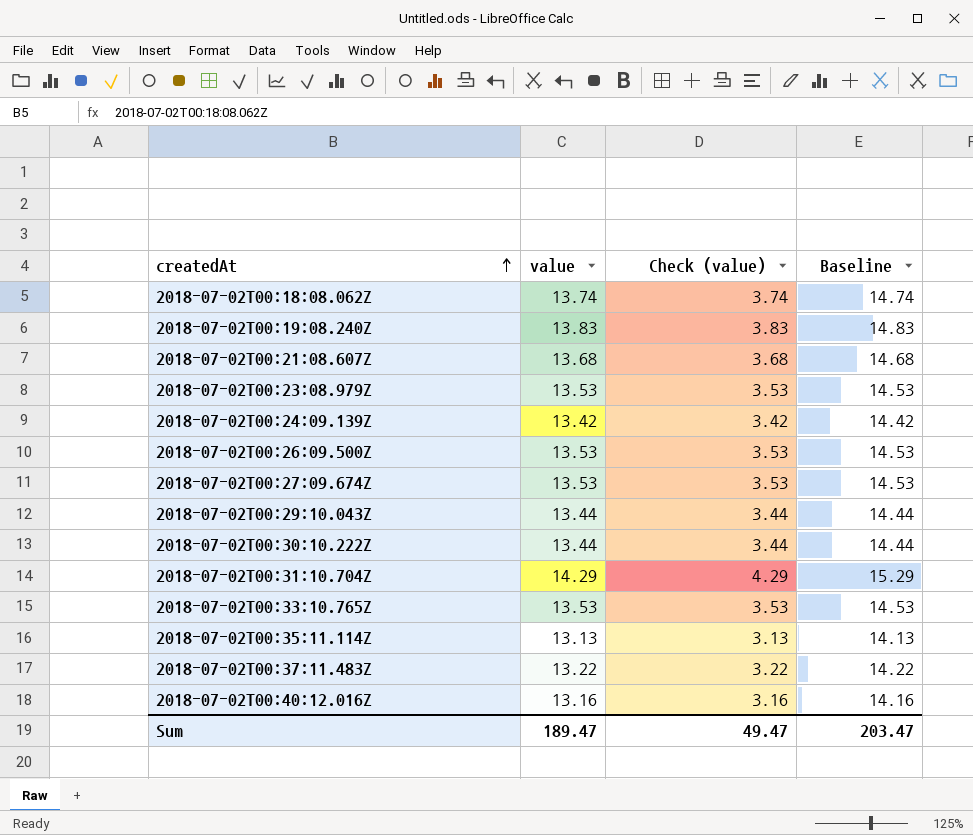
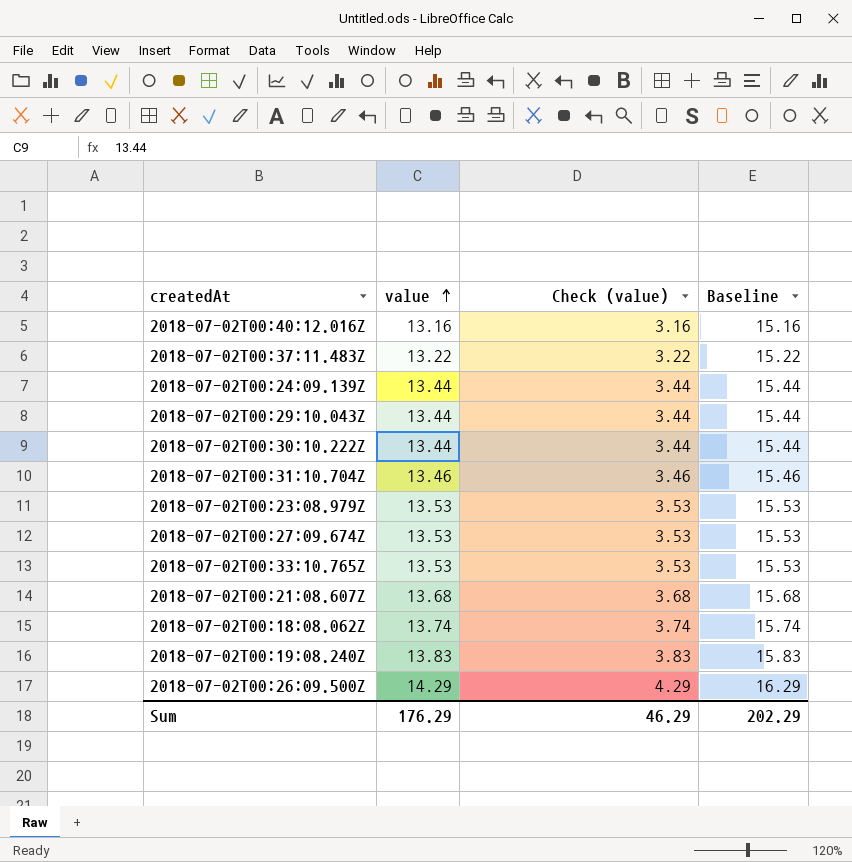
row order: createdAt ascending -> value ascending
column Baseline | formula: [value] + 1 -> [value] + 2
row 2018-07-02T00:35:11.114Z: 13.13 | 3.13 | 14.13 -> none
2018-07-02T00:24:09.139Z | value: 13.42 -> 13.44
2018-07-02T00:24:09.139Z | Check (value): 3.42 -> 3.44
2018-07-02T00:31:10.704Z | value: 14.29 -> 13.46
2018-07-02T00:31:10.704Z | Check (value): 4.29 -> 3.46
2018-07-02T00:26:09.500Z | value: 13.53 -> 14.29
2018-07-02T00:26:09.500Z | Check (value): 3.53 -> 4.29
Sum | value: 189.47 -> 176.29
Sum | Check (value): 49.47 -> 46.29
Sum | Baseline: 203.47 -> 202.29

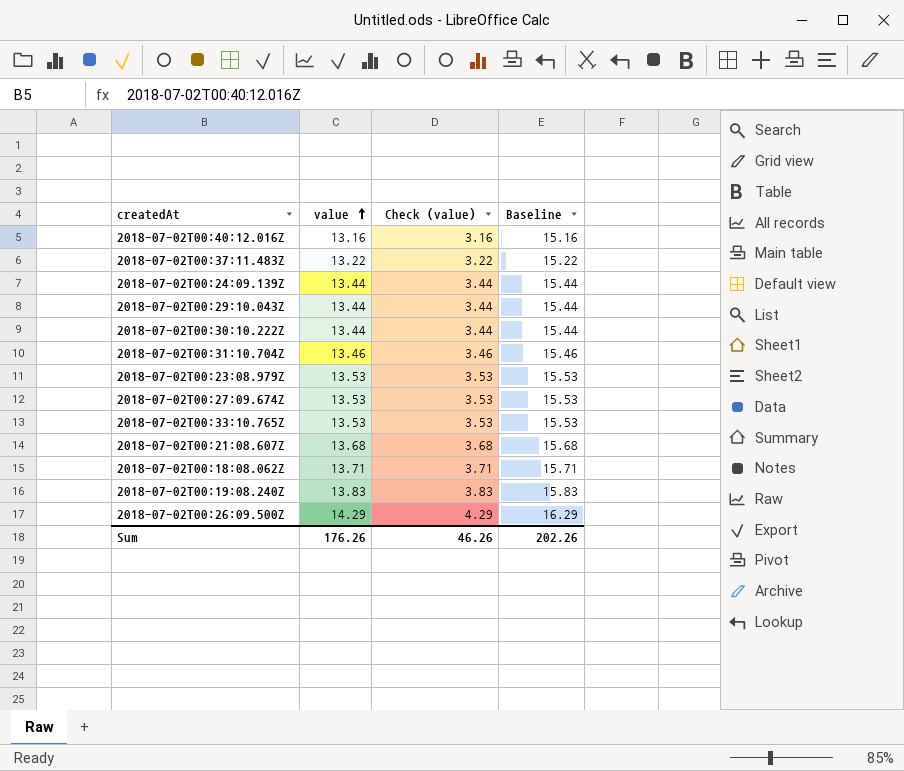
2018-07-02T00:18:08.062Z | value: 13.74 -> 13.71
2018-07-02T00:18:08.062Z | Check (value): 3.74 -> 3.71
2018-07-02T00:18:08.062Z | Baseline: 15.74 -> 15.71
Sum | value: 176.29 -> 176.26
Sum | Check (value): 46.29 -> 46.26
Sum | Baseline: 202.29 -> 202.26

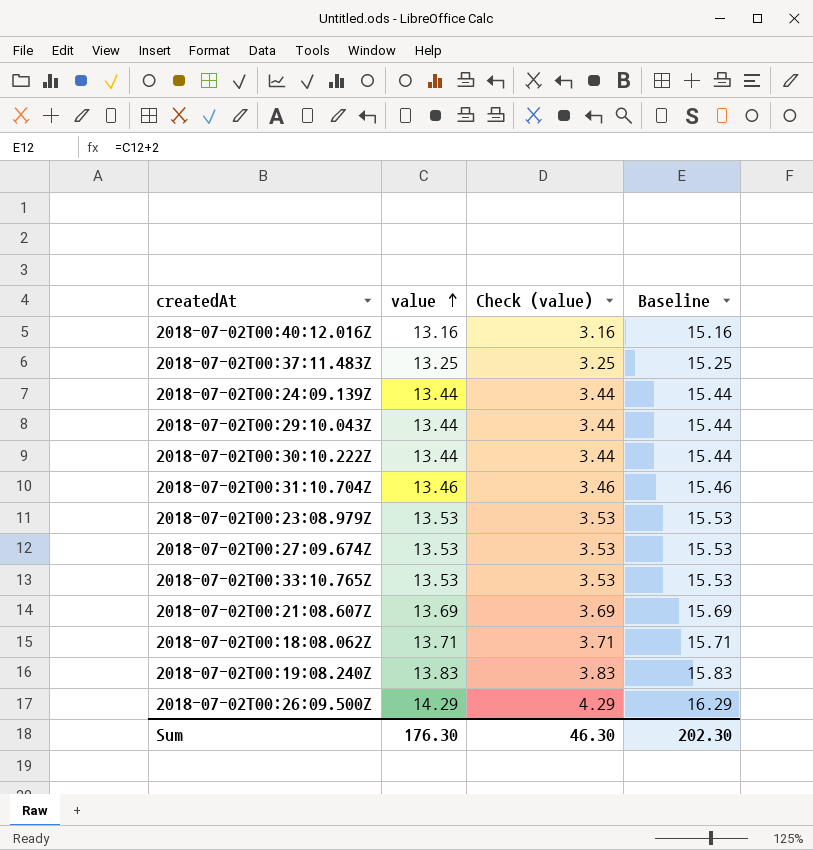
2018-07-02T00:37:11.483Z | value: 13.22 -> 13.25
2018-07-02T00:37:11.483Z | Check (value): 3.22 -> 3.25
2018-07-02T00:37:11.483Z | Baseline: 15.22 -> 15.25
2018-07-02T00:21:08.607Z | value: 13.68 -> 13.69
2018-07-02T00:21:08.607Z | Check (value): 3.68 -> 3.69
2018-07-02T00:21:08.607Z | Baseline: 15.68 -> 15.69
Sum | value: 176.26 -> 176.30
Sum | Check (value): 46.26 -> 46.30
Sum | Baseline: 202.26 -> 202.30

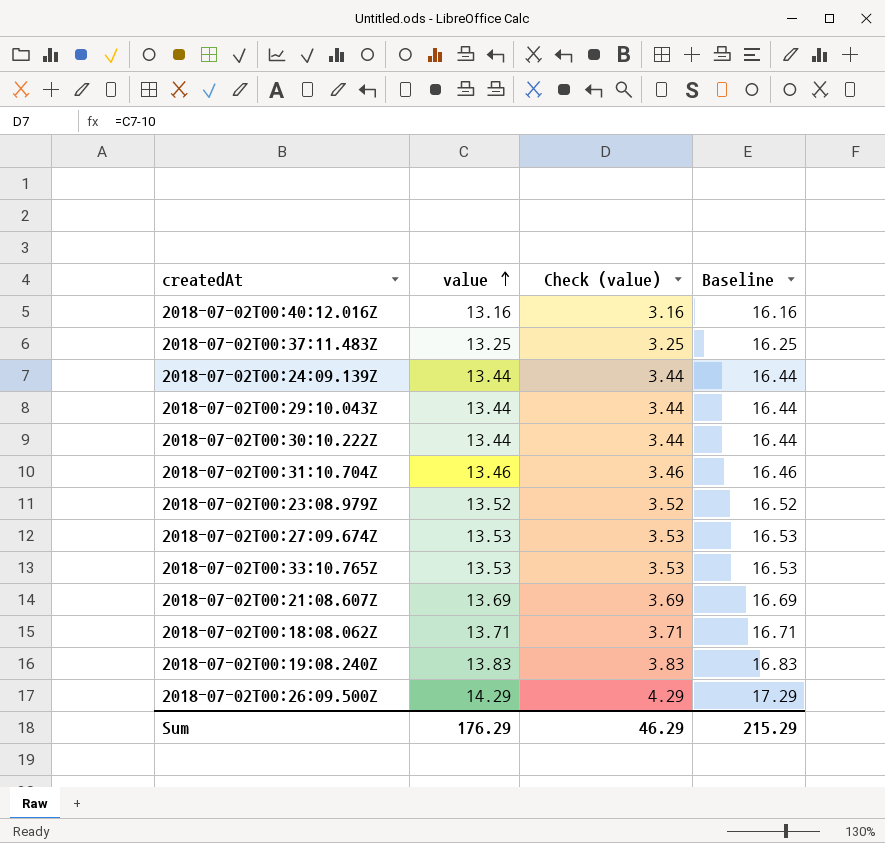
column Baseline | formula: [value] + 2 -> [value] + 3
2018-07-02T00:23:08.979Z | value: 13.53 -> 13.52
2018-07-02T00:23:08.979Z | Check (value): 3.53 -> 3.52
Sum | value: 176.30 -> 176.29
Sum | Check (value): 46.30 -> 46.29
Sum | Baseline: 202.30 -> 215.29

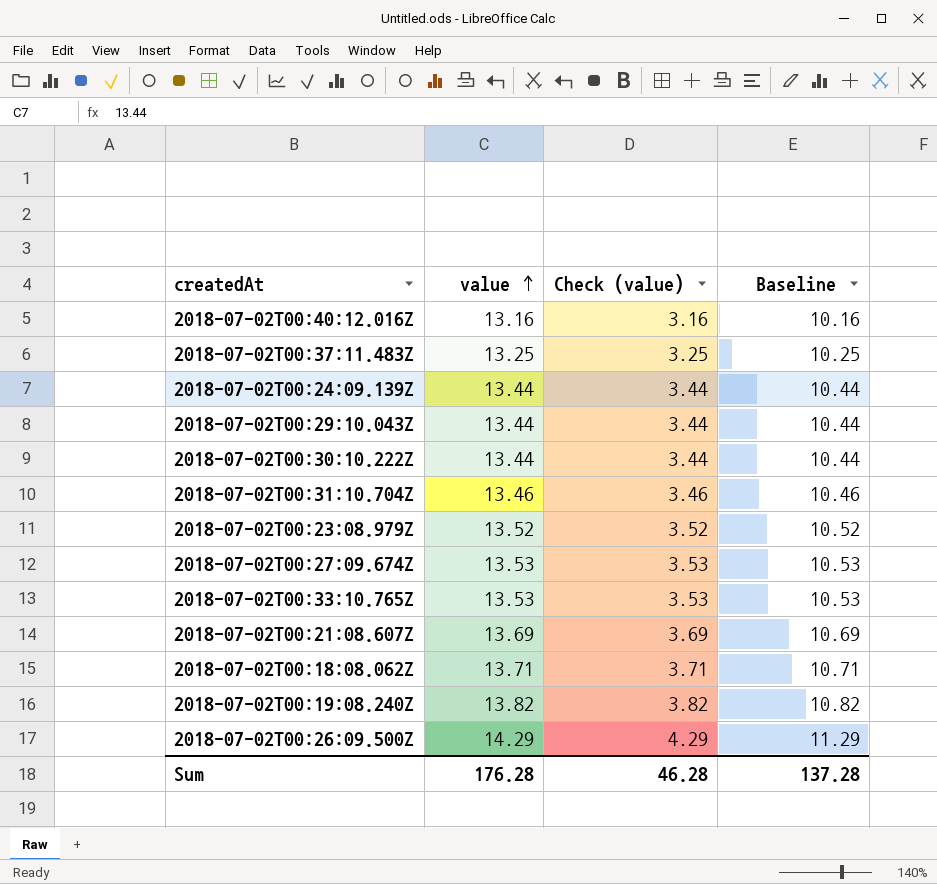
column Baseline | formula: [value] + 3 -> [value] - 3
2018-07-02T00:19:08.240Z | value: 13.83 -> 13.82
2018-07-02T00:19:08.240Z | Check (value): 3.83 -> 3.82
Sum | value: 176.29 -> 176.28
Sum | Check (value): 46.29 -> 46.28
Sum | Baseline: 215.29 -> 137.28

